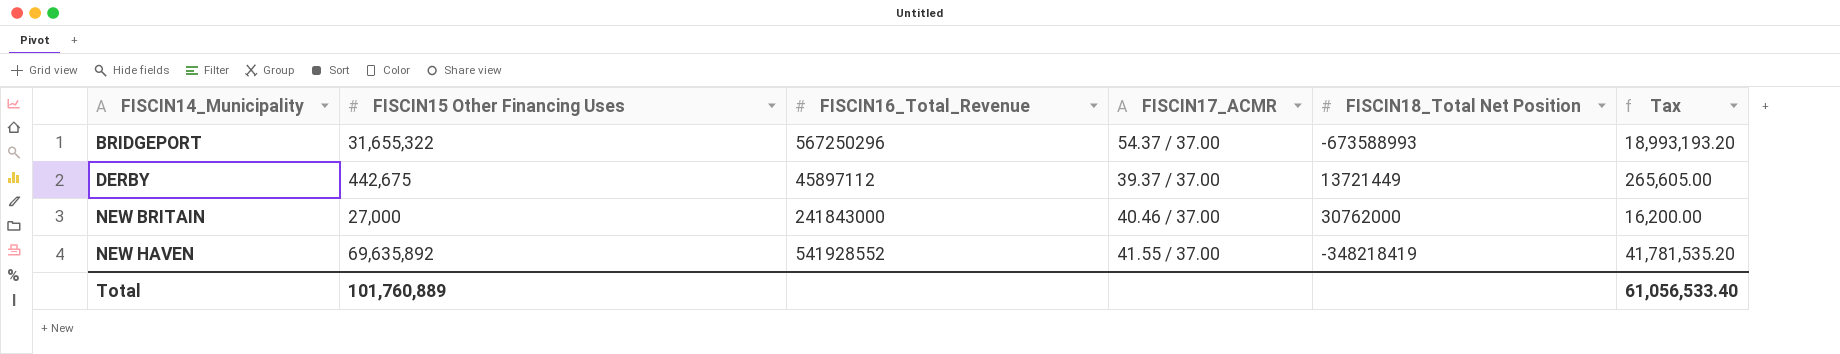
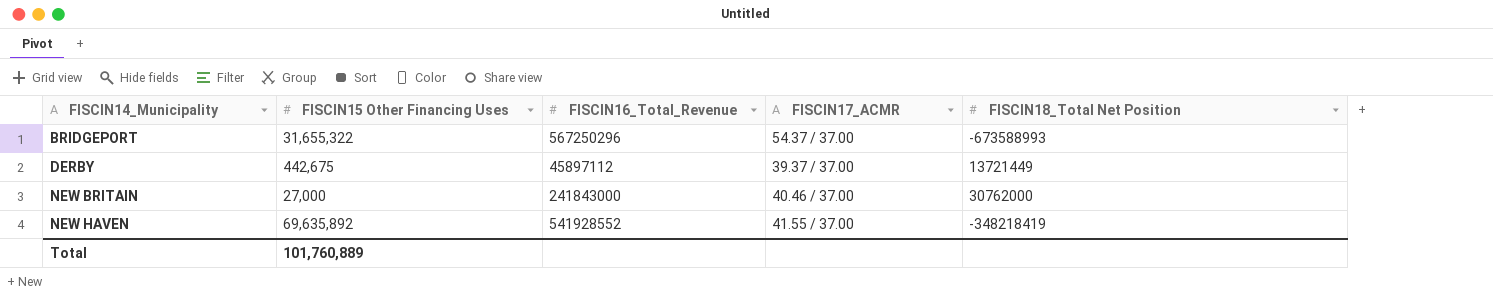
column Tax | formula: [FISCIN15 Other Financing Uses] * 0.6 -> none

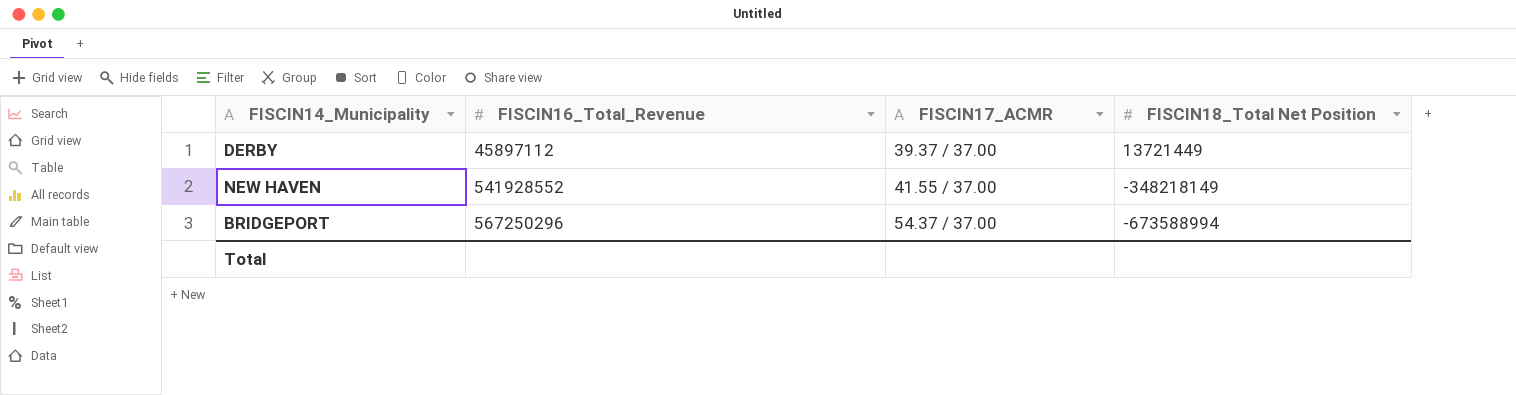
row order: FISCIN14_Municipality ascending -> FISCIN16_Total_Revenue ascending
column FISCIN15 Other Financing Uses | position: 2 -> none
row NEW BRITAIN: 27,000 | 241843000 | 40.46 / 37.00 | 30762000 -> none
NEW HAVEN | FISCIN18_Total Net Position: -348218419 -> -348218149
BRIDGEPORT | FISCIN18_Total Net Position: -673588993 -> -673588994

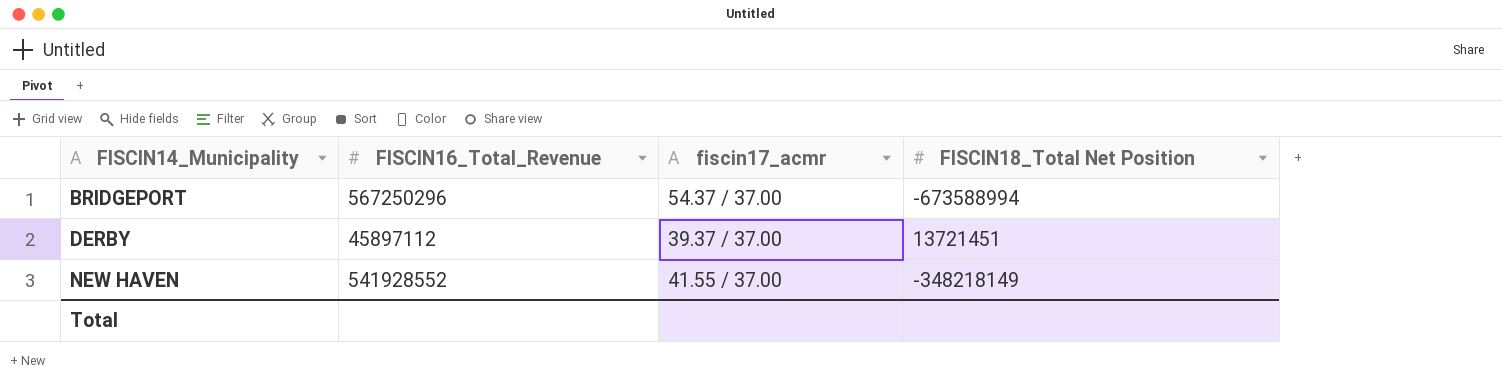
row order: FISCIN16_Total_Revenue ascending -> FISCIN14_Municipality ascending
column name: FISCIN17_ACMR -> fiscin17_acmr
DERBY | FISCIN18_Total Net Position: 13721449 -> 13721451

